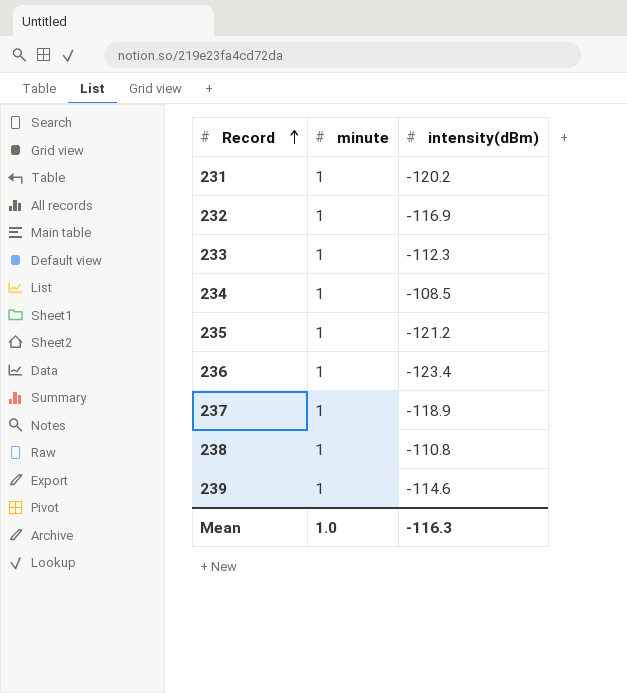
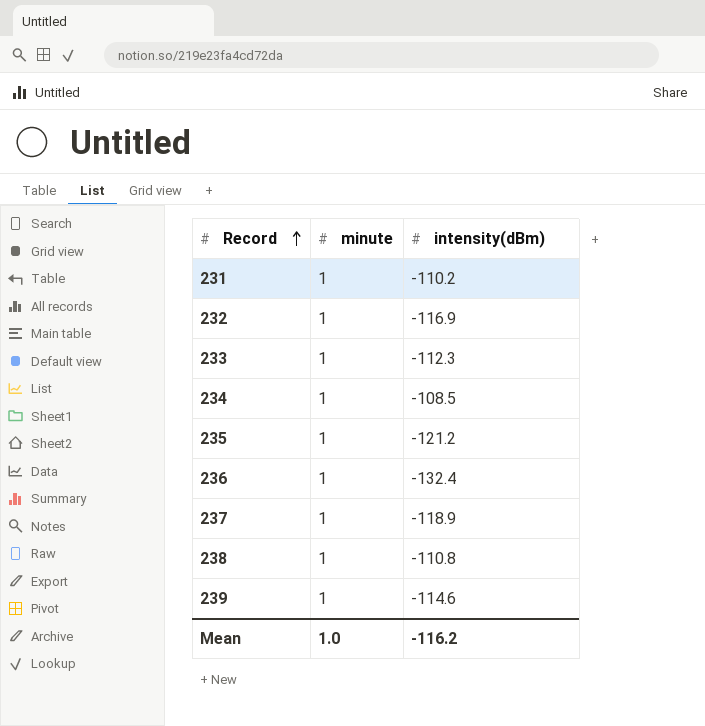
231 | intensity(dBm): -120.2 -> -110.2
236 | intensity(dBm): -123.4 -> -132.4
Mean | intensity(dBm): -116.3 -> -116.2

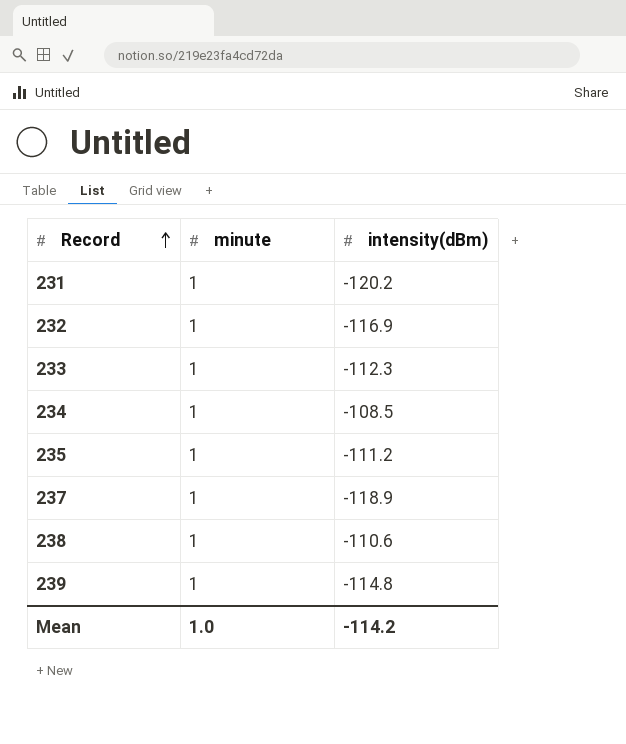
row 236: 1 | -132.4 -> none
231 | intensity(dBm): -110.2 -> -120.2
235 | intensity(dBm): -121.2 -> -111.2
238 | intensity(dBm): -110.8 -> -110.6
239 | intensity(dBm): -114.6 -> -114.8
Mean | intensity(dBm): -116.2 -> -114.2

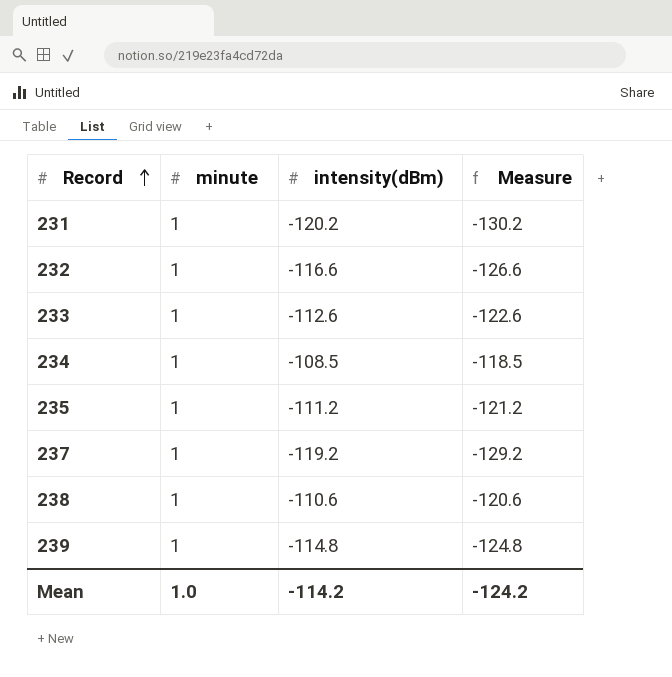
column Measure | formula: none -> [intensity(dBm)] - 10
232 | intensity(dBm): -116.9 -> -116.6
233 | intensity(dBm): -112.3 -> -112.6
237 | intensity(dBm): -118.9 -> -119.2

